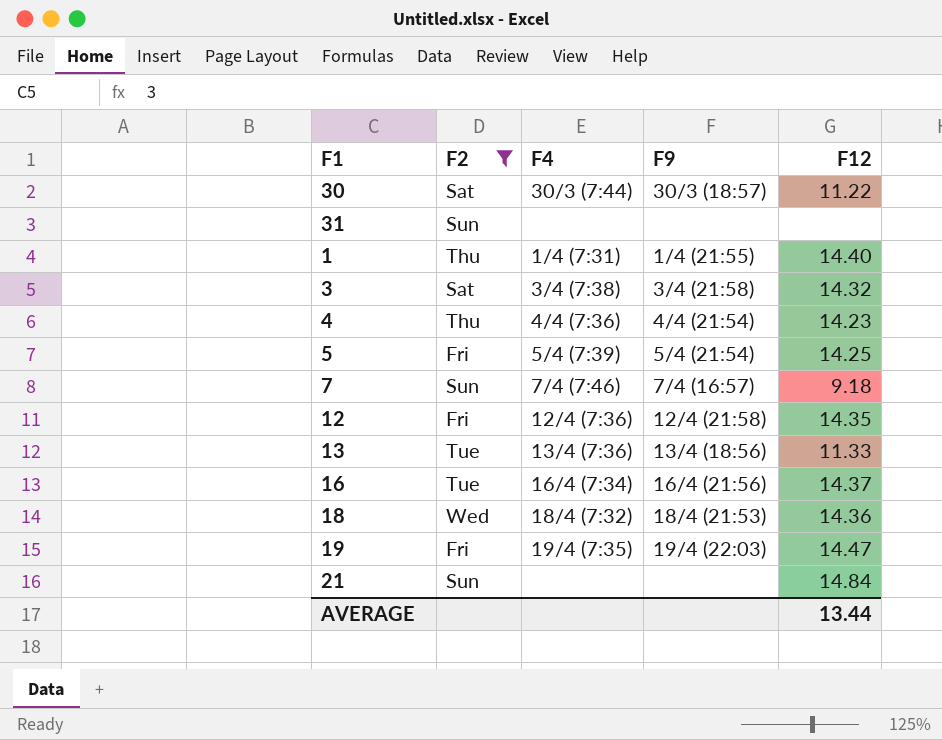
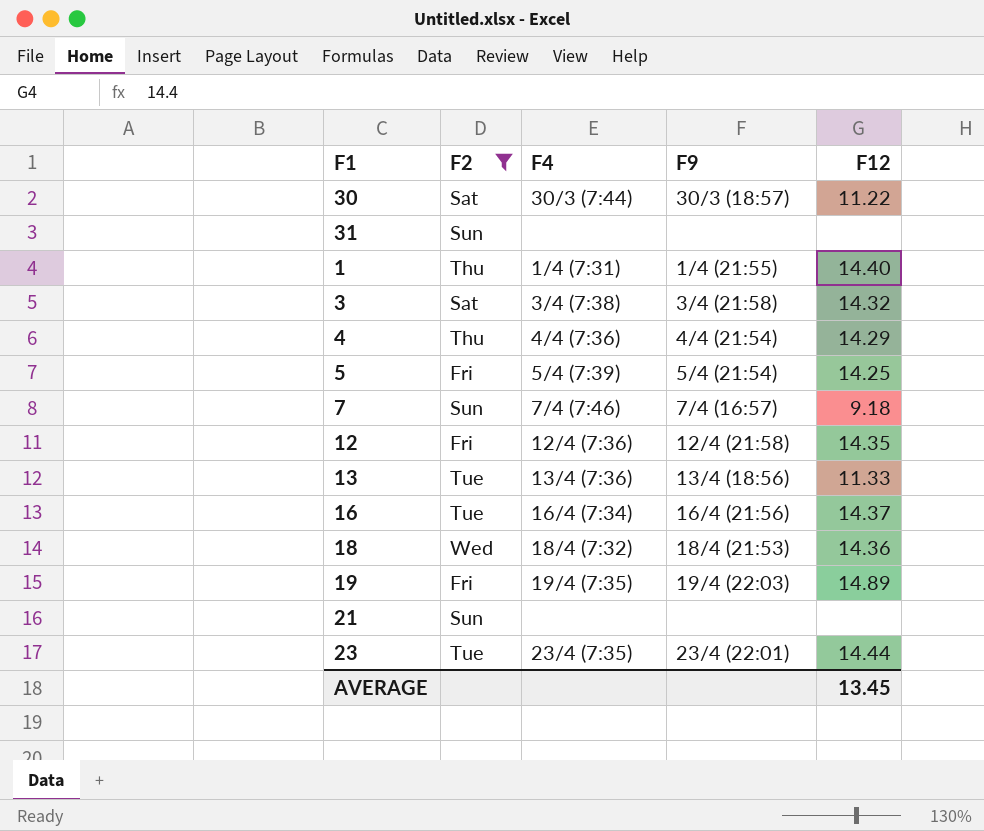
4 | F12: 14.23 -> 14.29
19 | F12: 14.47 -> 14.89
21 | F12: 14.84 -> none
row 23: none -> Tue | 23/4 (7:35) | 23/4 (22:01) | 14.44
AVERAGE | F12: 13.44 -> 13.45

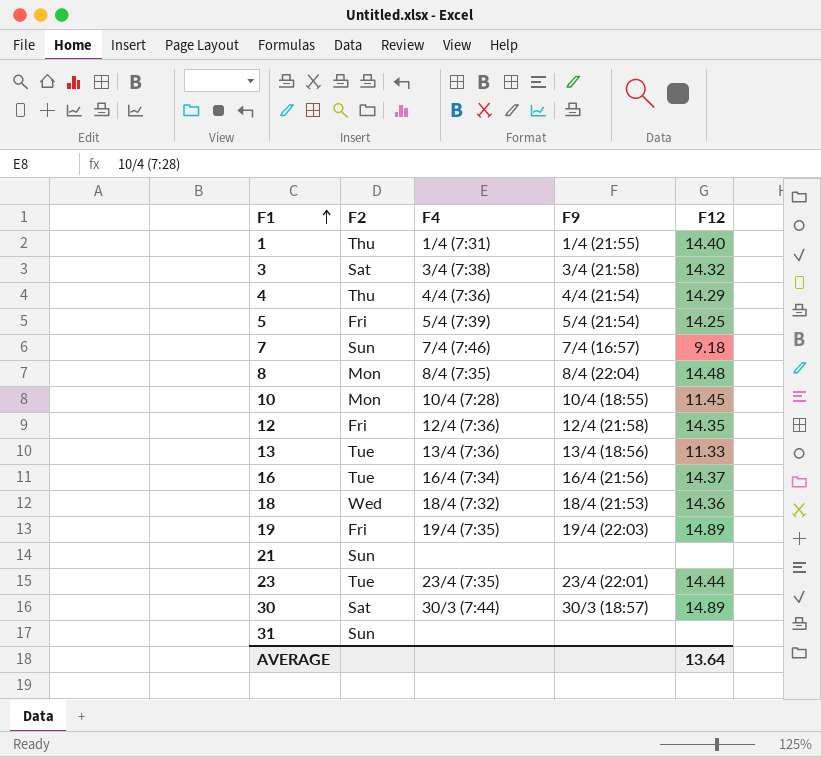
filter: F2 != Mon -> none
row order: none -> F1 ascending
30 | F12: 11.22 -> 14.89
AVERAGE | F12: 13.45 -> 13.64

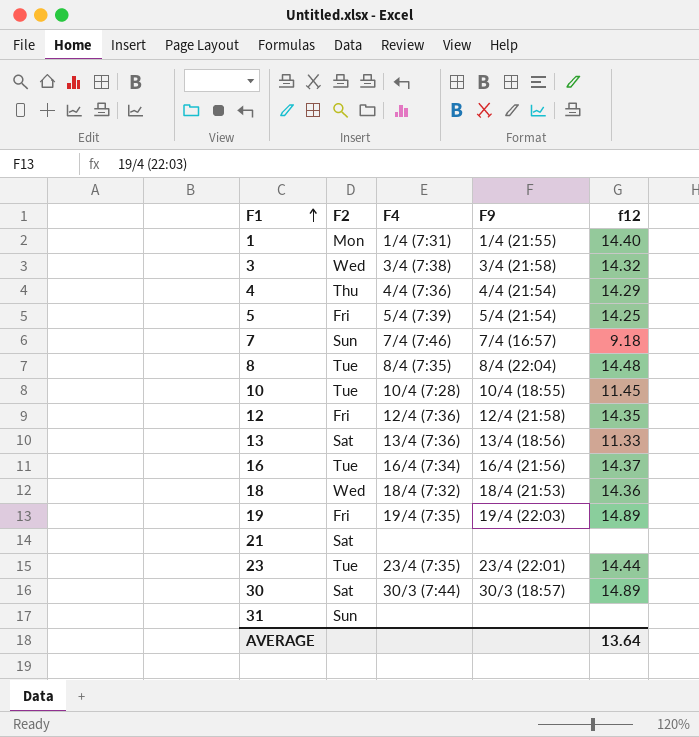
column name: F12 -> f12
1 | F2: Thu -> Mon
3 | F2: Sat -> Wed
8 | F2: Mon -> Tue
10 | F2: Mon -> Tue
13 | F2: Tue -> Sat
21 | F2: Sun -> Sat

